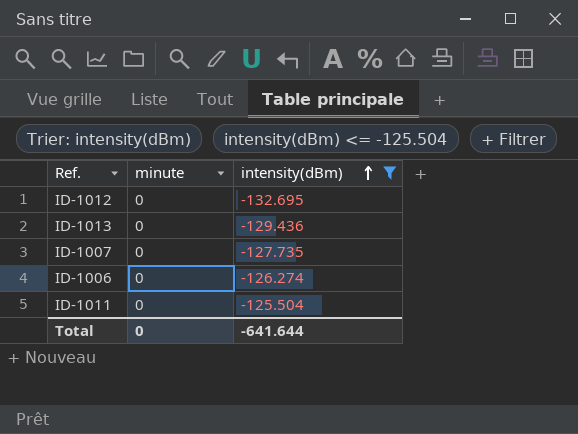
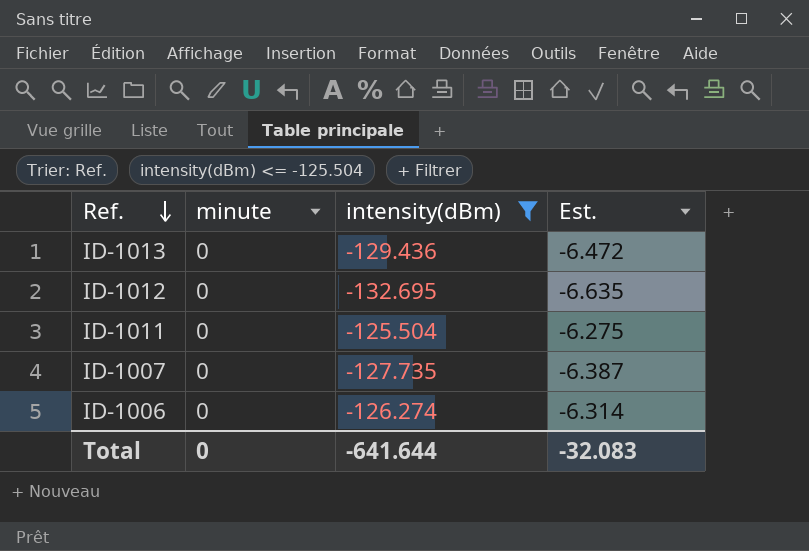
row order: intensity(dBm) ascending -> Ref. descending
column Est. | formula: none -> [intensity(dBm)] * 0.05

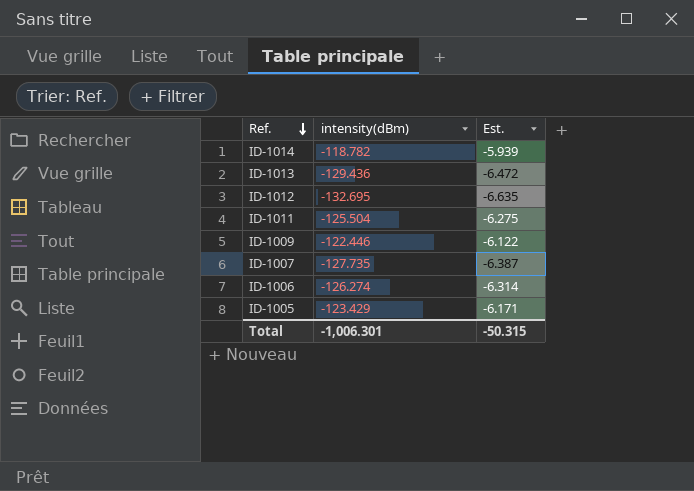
filter: intensity(dBm) <= -125.504 -> none
column minute | position: 2 -> none
Total | intensity(dBm): -641.644 -> -1,006.301
Total | Est.: -32.083 -> -50.315

